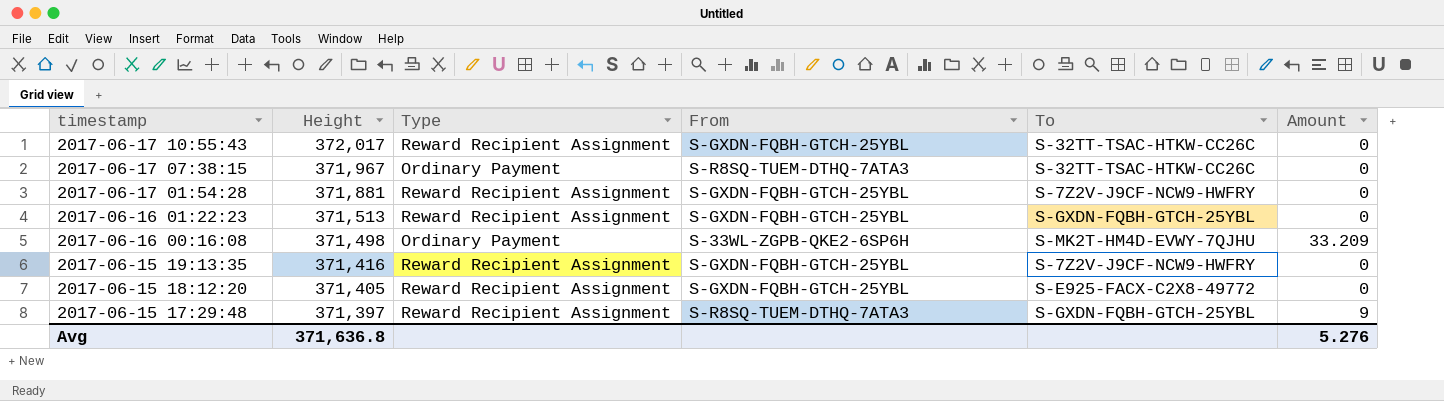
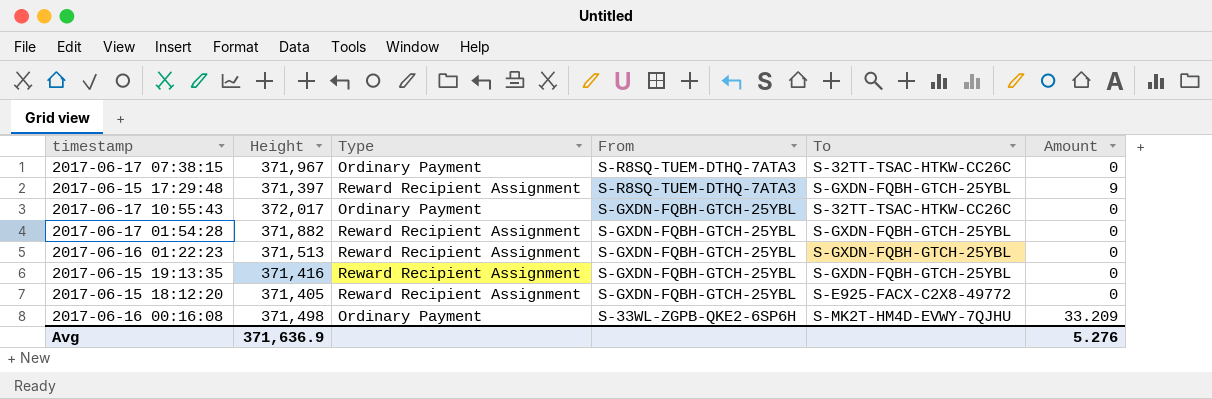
row order: timestamp descending -> From descending
2017-06-17 10:55:43 | Type: Reward Recipient Assignment -> Ordinary Payment
2017-06-17 01:54:28 | Height: 371,881 -> 371,882
2017-06-17 01:54:28 | To: S-7Z2V-J9CF-NCW9-HWFRY -> S-GXDN-FQBH-GTCH-25YBL
2017-06-15 19:13:35 | To: S-7Z2V-J9CF-NCW9-HWFRY -> S-GXDN-FQBH-GTCH-25YBL
Avg | Height: 371,636.8 -> 371,636.9

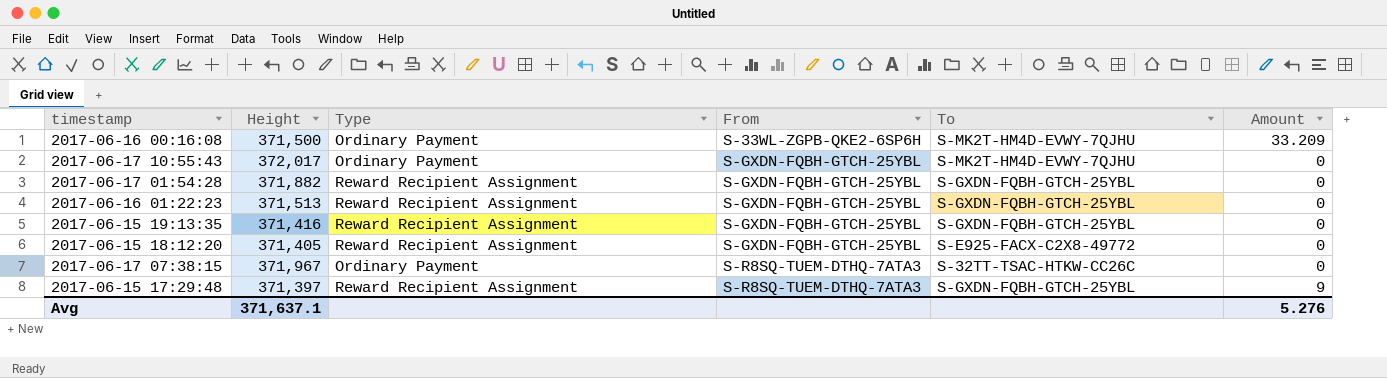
row order: From descending -> From ascending
2017-06-16 00:16:08 | Height: 371,498 -> 371,500
2017-06-17 10:55:43 | To: S-32TT-TSAC-HTKW-CC26C -> S-MK2T-HM4D-EVWY-7QJHU
Avg | Height: 371,636.9 -> 371,637.1

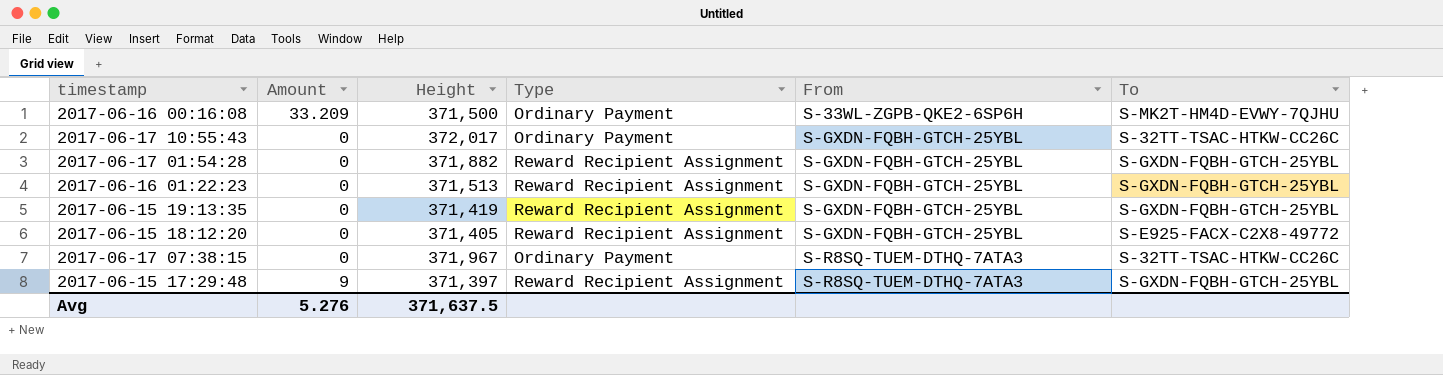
column Amount | position: 6 -> 2
2017-06-17 10:55:43 | To: S-MK2T-HM4D-EVWY-7QJHU -> S-32TT-TSAC-HTKW-CC26C
2017-06-15 19:13:35 | Height: 371,416 -> 371,419
Avg | Height: 371,637.1 -> 371,637.5

